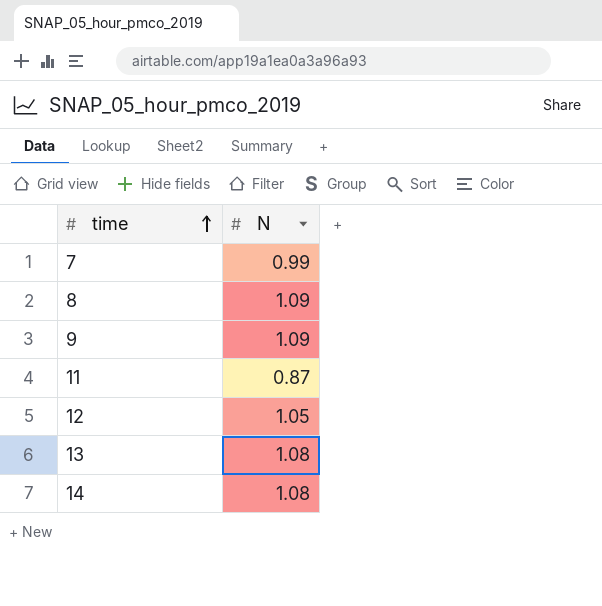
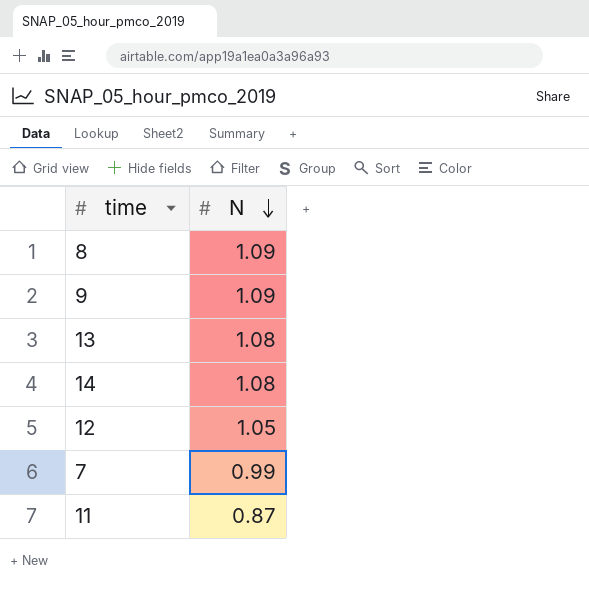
row order: time ascending -> N descending

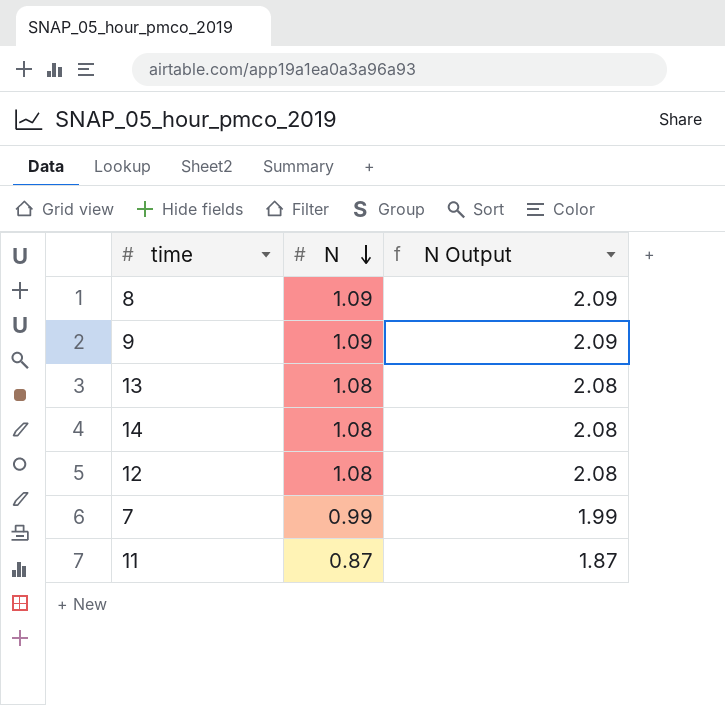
column N Output | formula: none -> [N] + 1
12 | N: 1.05 -> 1.08

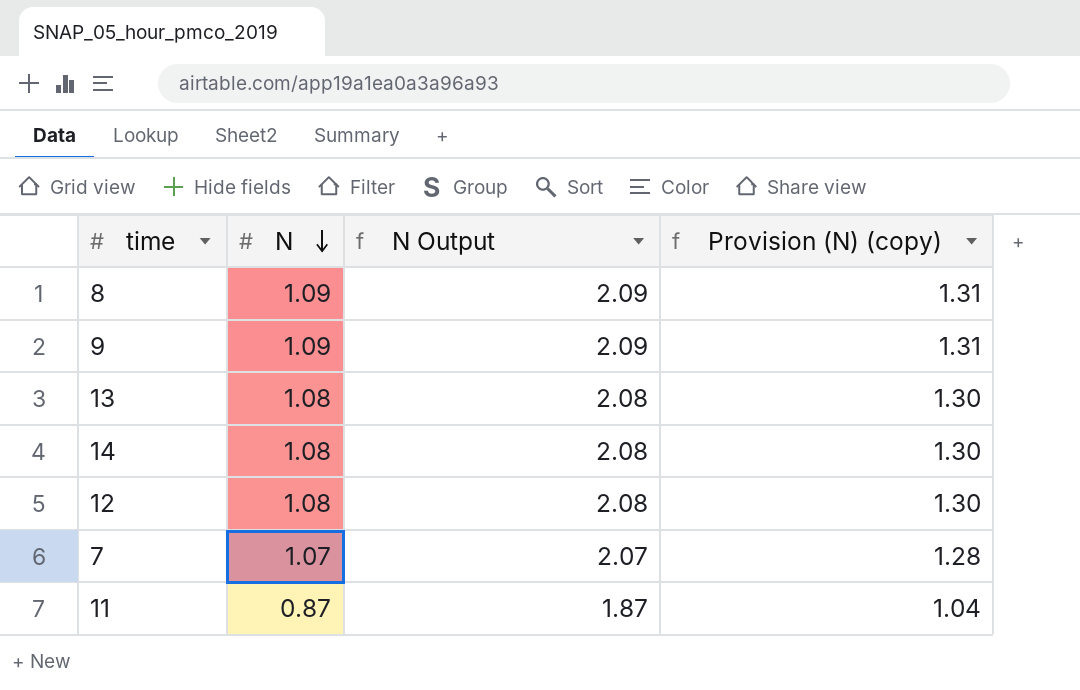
column Provision (N) (copy) | formula: none -> [N] * 1.2
7 | N: 0.99 -> 1.07
7 | N Output: 1.99 -> 2.07

